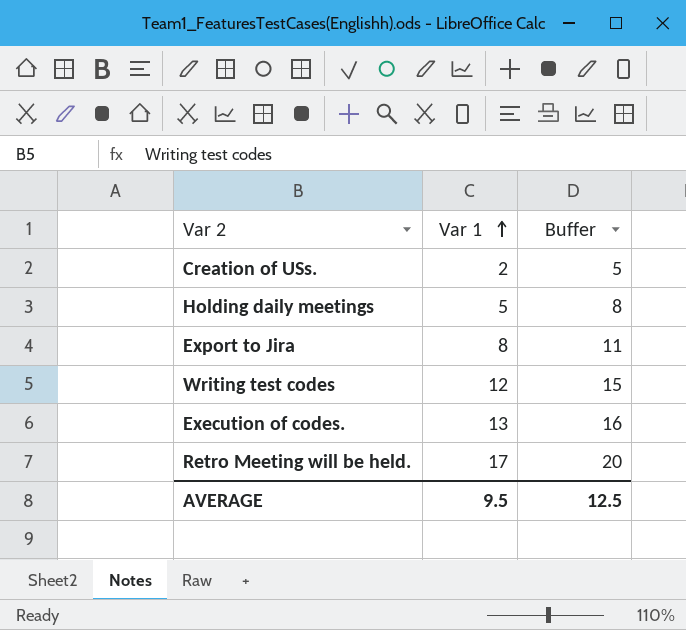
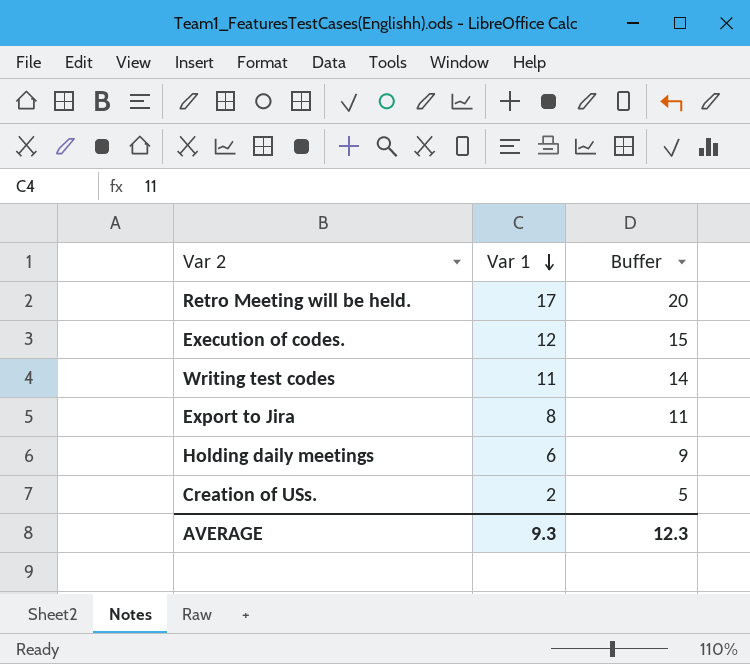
row order: Var 1 ascending -> Var 1 descending
Execution of codes. | Var 1: 13 -> 12
Execution of codes. | Buffer: 16 -> 15
Writing test codes | Var 1: 12 -> 11
Writing test codes | Buffer: 15 -> 14
Holding daily meetings | Var 1: 5 -> 6
Holding daily meetings | Buffer: 8 -> 9
AVERAGE | Var 1: 9.5 -> 9.3
AVERAGE | Buffer: 12.5 -> 12.3

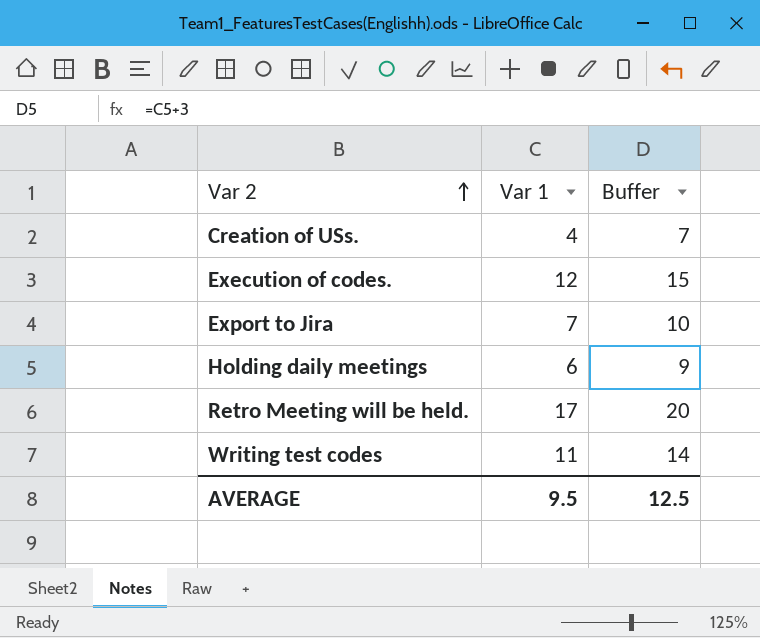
row order: Var 1 descending -> Var 2 ascending
Creation of USs. | Var 1: 2 -> 4
Creation of USs. | Buffer: 5 -> 7
Export to Jira | Var 1: 8 -> 7
Export to Jira | Buffer: 11 -> 10
AVERAGE | Var 1: 9.3 -> 9.5
AVERAGE | Buffer: 12.3 -> 12.5

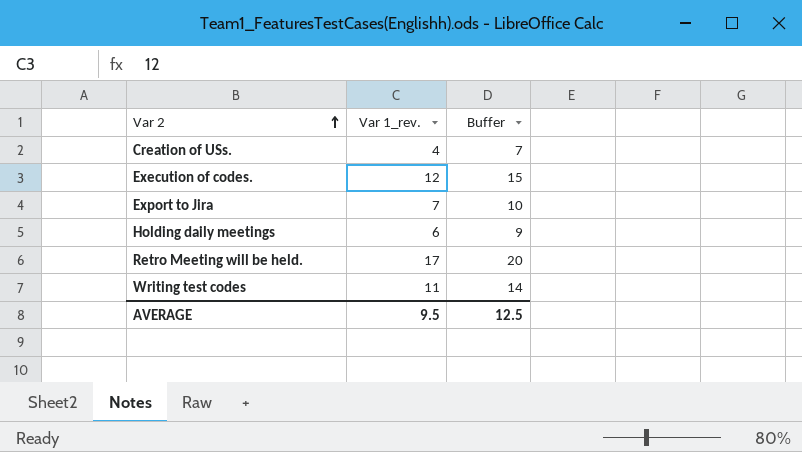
column name: Var 1 -> Var 1_rev.

